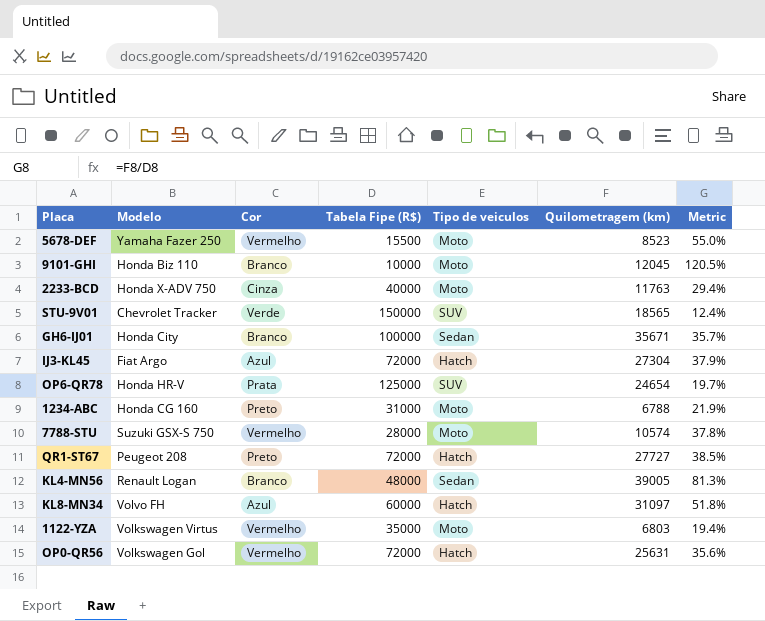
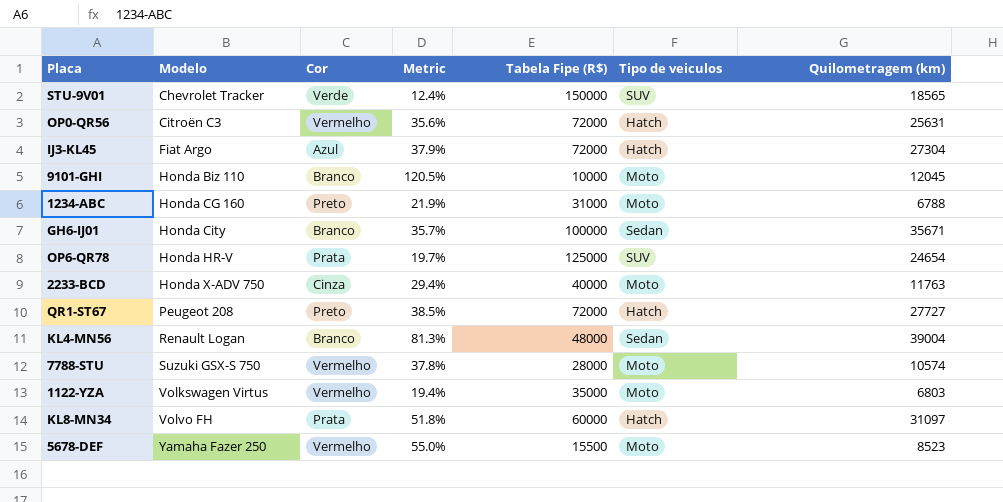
row order: none -> Modelo ascending
column Metric | position: 7 -> 4
OP0-QR56 | Modelo: Volkswagen Gol -> Citroën C3
KL4-MN56 | Quilometragem (km): 39005 -> 39004
KL8-MN34 | Cor: Azul -> Prata

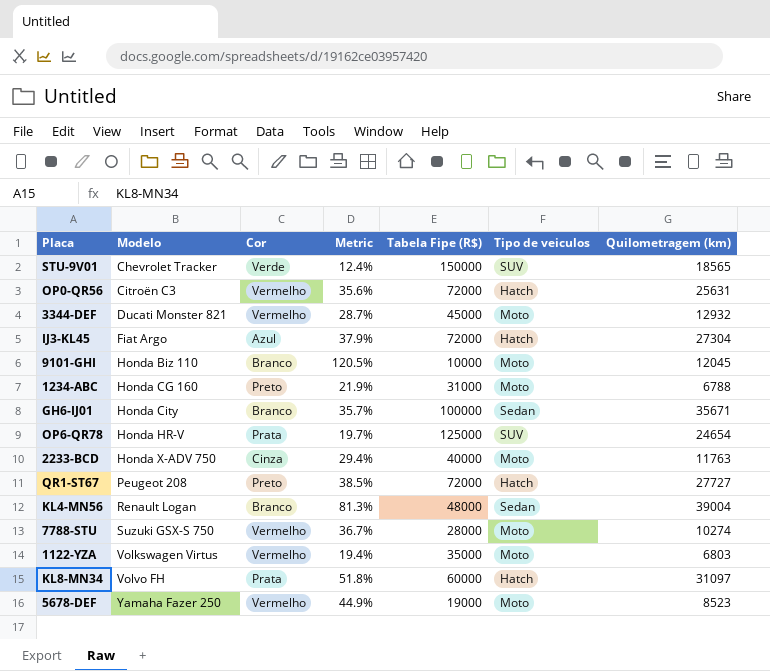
row 3344-DEF: none -> Ducati Monster 821 | Vermelho | 28.7% | 45000 | Moto | 12932
7788-STU | Metric: 37.8% -> 36.7%
7788-STU | Quilometragem (km): 10574 -> 10274
5678-DEF | Metric: 55.0% -> 44.9%
5678-DEF | Tabela Fipe (R$): 15500 -> 19000

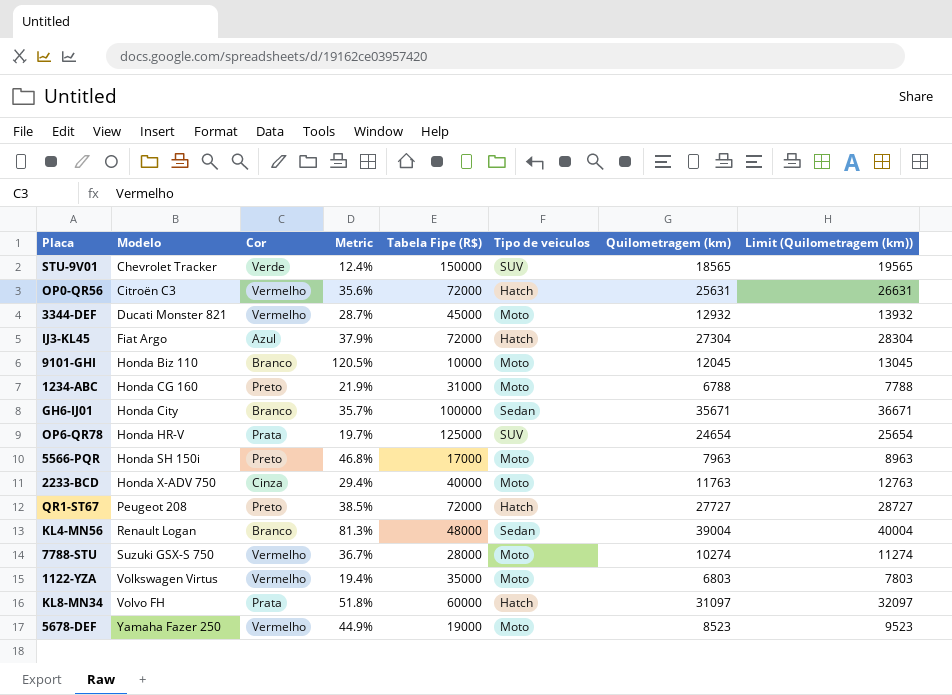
column Limit (Quilometragem (km)) | formula: none -> [Quilometragem (km)] + 1000
row 5566-PQR: none -> Honda SH 150i | Preto | 46.8% | 17000 | Moto | 7963 | 8963

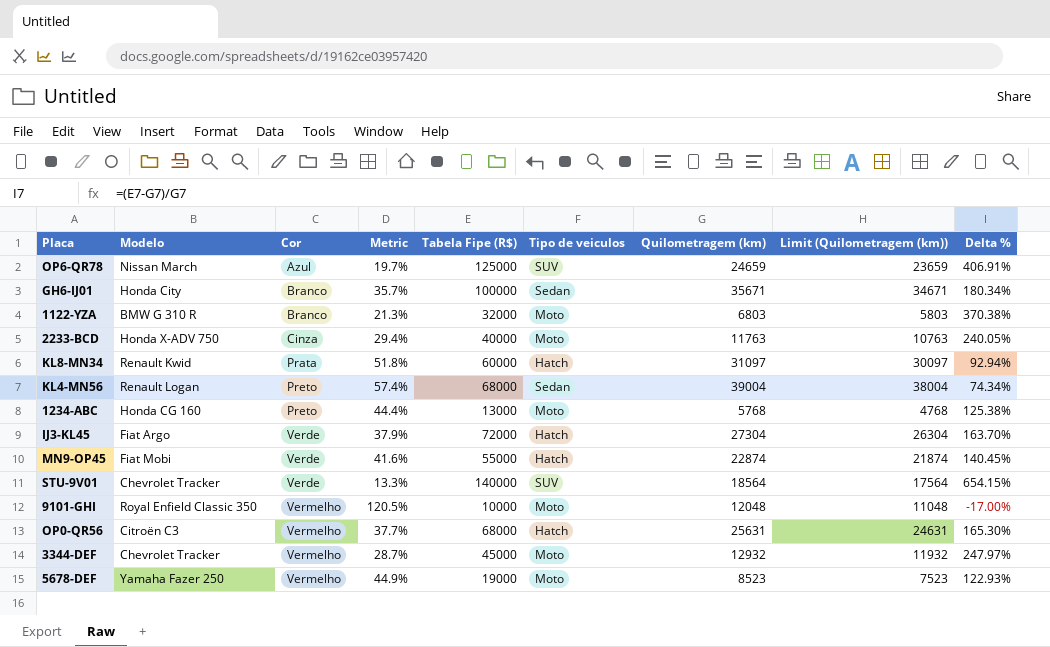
row order: Modelo ascending -> Cor ascending
column Limit (Quilometragem (km)) | formula: [Quilometragem (km)] + 1000 -> [Quilometragem (km)] - 1000
column Delta % | formula: none -> ([Tabela Fipe (R$)] - [Quilometragem (km)]) / [Quilometragem (km)]
row 5566-PQR: Honda SH 150i | Preto | 46.8% | 17000 | Moto | 7963 | 8963 -> none
row QR1-ST67: Peugeot 208 | Preto | 38.5% | 72000 | Hatch | 27727 | 28727 -> none
row 7788-STU: Suzuki GSX-S 750 | Vermelho | 36.7% | 28000 | Moto | 10274 | 11274 -> none
OP6-QR78 | Modelo: Honda HR-V -> Nissan March
OP6-QR78 | Cor: Prata -> Azul
OP6-QR78 | Quilometragem (km): 24654 -> 24659
1122-YZA | Modelo: Volkswagen Virtus -> BMW G 310 R
1122-YZA | Cor: Vermelho -> Branco
1122-YZA | Metric: 19.4% -> 21.3%
1122-YZA | Tabela Fipe (R$): 35000 -> 32000
KL8-MN34 | Modelo: Volvo FH -> Renault Kwid
KL4-MN56 | Cor: Branco -> Preto
KL4-MN56 | Metric: 81.3% -> 57.4%
KL4-MN56 | Tabela Fipe (R$): 48000 -> 68000
1234-ABC | Metric: 21.9% -> 44.4%
1234-ABC | Tabela Fipe (R$): 31000 -> 13000
1234-ABC | Quilometragem (km): 6788 -> 5768
IJ3-KL45 | Cor: Azul -> Verde
row MN9-OP45: none -> Fiat Mobi | Verde | 41.6% | 55000 | Hatch | 22874 | 21874 | 140.45%
STU-9V01 | Metric: 12.4% -> 13.3%
STU-9V01 | Tabela Fipe (R$): 150000 -> 140000
STU-9V01 | Quilometragem (km): 18565 -> 18564
9101-GHI | Modelo: Honda Biz 110 -> Royal Enfield Classic 350
9101-GHI | Cor: Branco -> Vermelho
9101-GHI | Quilometragem (km): 12045 -> 12048
OP0-QR56 | Metric: 35.6% -> 37.7%
OP0-QR56 | Tabela Fipe (R$): 72000 -> 68000
3344-DEF | Modelo: Ducati Monster 821 -> Chevrolet Tracker

